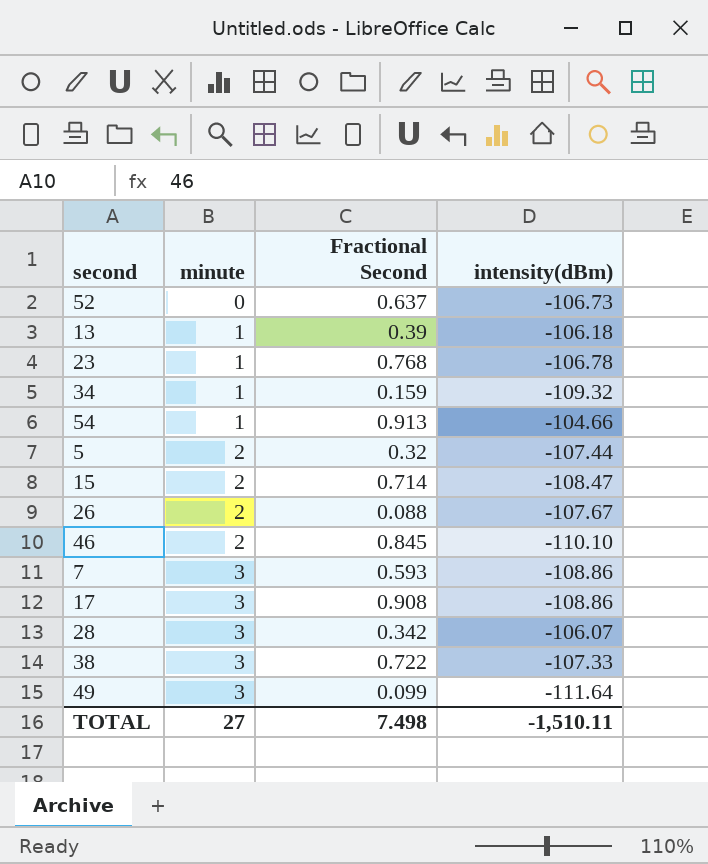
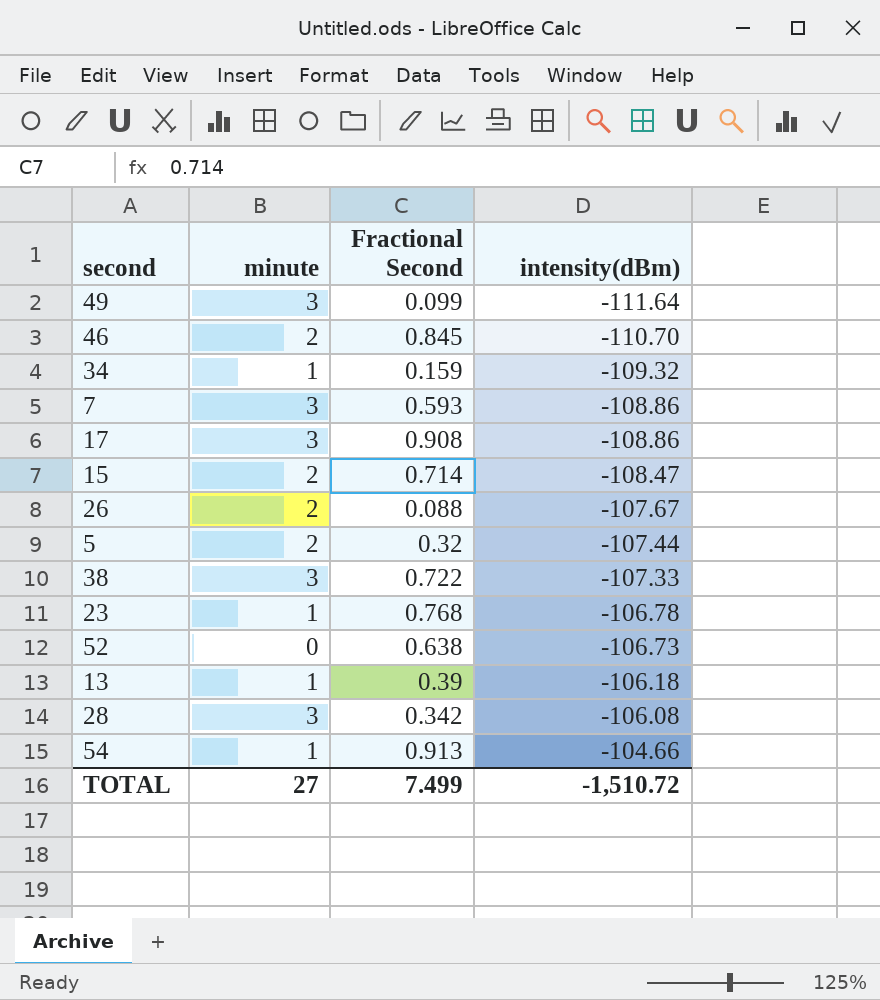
row order: minute ascending -> intensity(dBm) ascending
46 | intensity(dBm): -110.10 -> -110.70
52 | Fractional Second: 0.637 -> 0.638
28 | intensity(dBm): -106.07 -> -106.08
TOTAL | Fractional Second: 7.498 -> 7.499
TOTAL | intensity(dBm): -1,510.11 -> -1,510.72

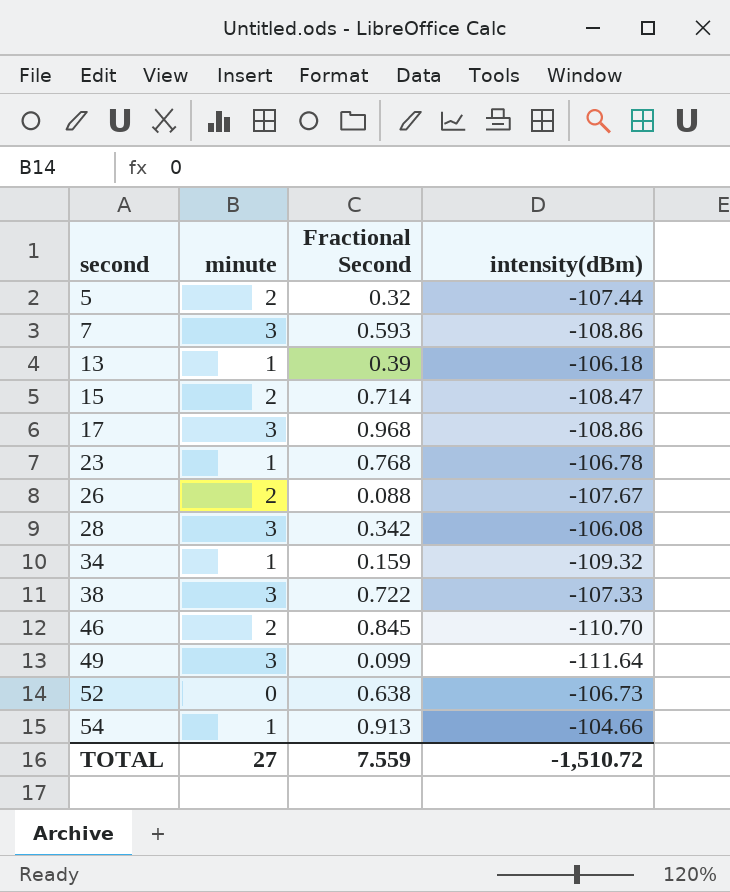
row order: intensity(dBm) ascending -> second ascending
17 | Fractional Second: 0.908 -> 0.968
TOTAL | Fractional Second: 7.499 -> 7.559

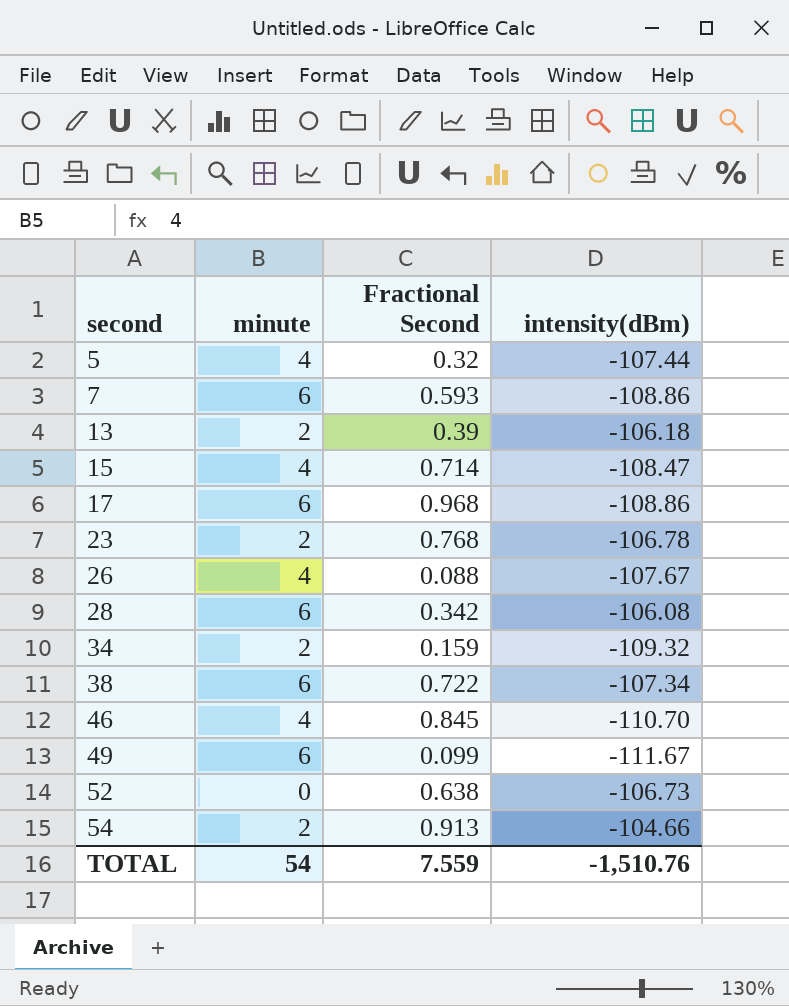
5 | minute: 2 -> 4
7 | minute: 3 -> 6
13 | minute: 1 -> 2
15 | minute: 2 -> 4
17 | minute: 3 -> 6
23 | minute: 1 -> 2
26 | minute: 2 -> 4
28 | minute: 3 -> 6
34 | minute: 1 -> 2
38 | minute: 3 -> 6
38 | intensity(dBm): -107.33 -> -107.34
46 | minute: 2 -> 4
49 | minute: 3 -> 6
49 | intensity(dBm): -111.64 -> -111.67
54 | minute: 1 -> 2
TOTAL | minute: 27 -> 54
TOTAL | intensity(dBm): -1,510.72 -> -1,510.76

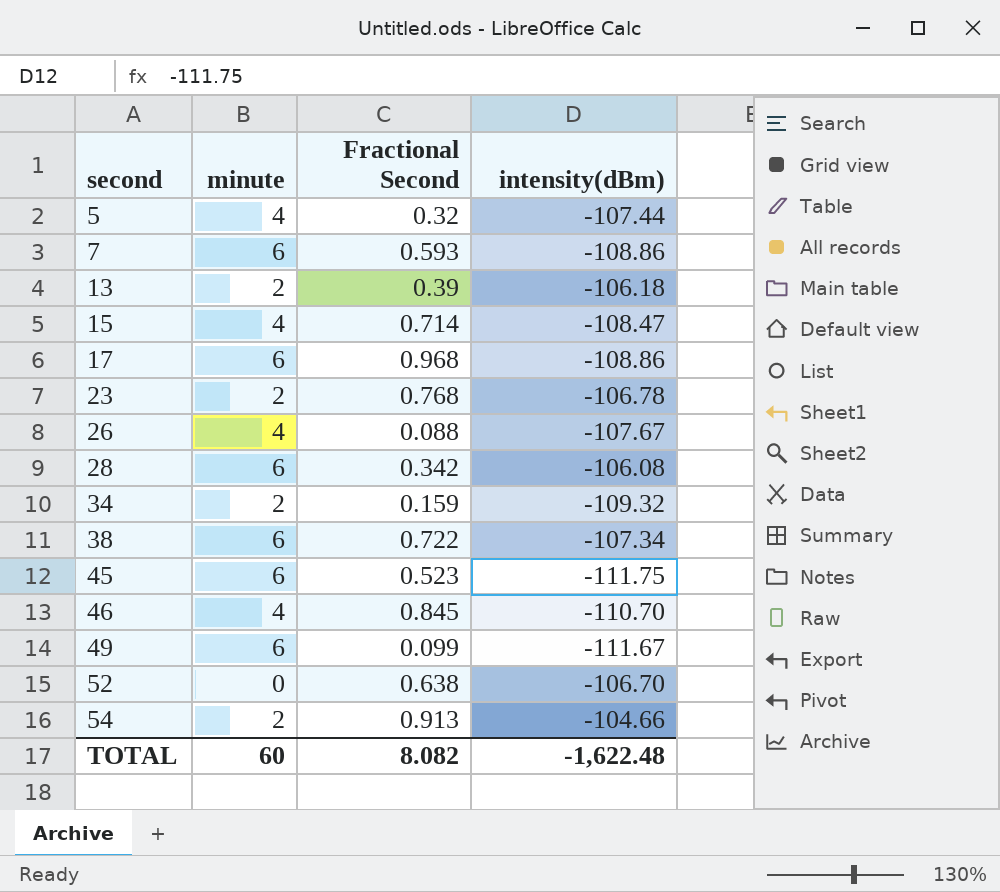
row 45: none -> 6 | 0.523 | -111.75
52 | intensity(dBm): -106.73 -> -106.70
TOTAL | minute: 54 -> 60
TOTAL | Fractional Second: 7.559 -> 8.082
TOTAL | intensity(dBm): -1,510.76 -> -1,622.48

